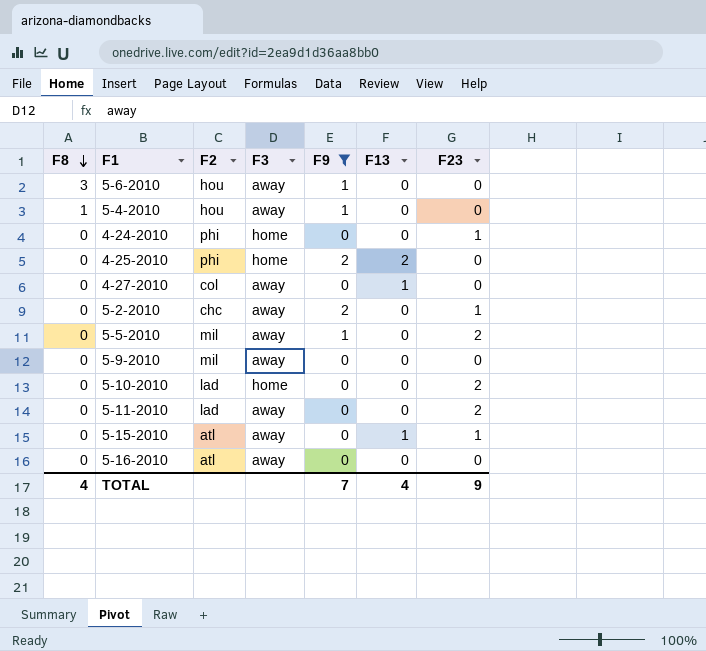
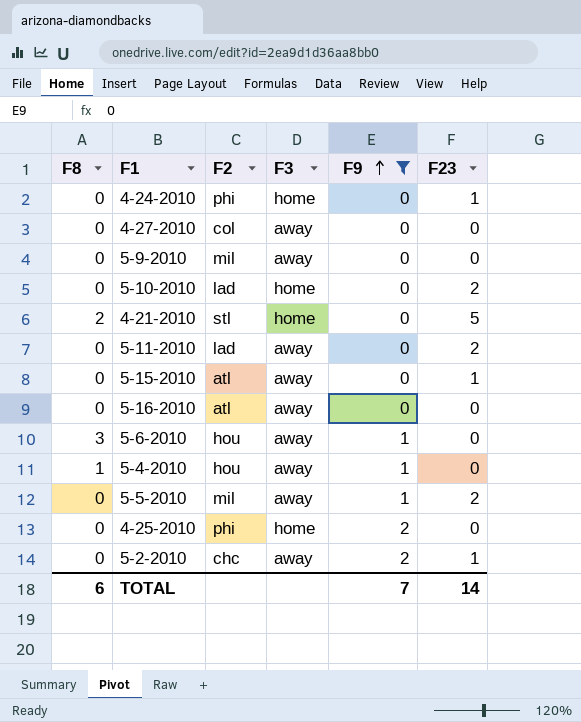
row order: F8 descending -> F9 ascending
column F13 | position: 6 -> none
row 4-21-2010: none -> 2 | stl | home | 0 | 5
TOTAL | F8: 4 -> 6
TOTAL | F23: 9 -> 14

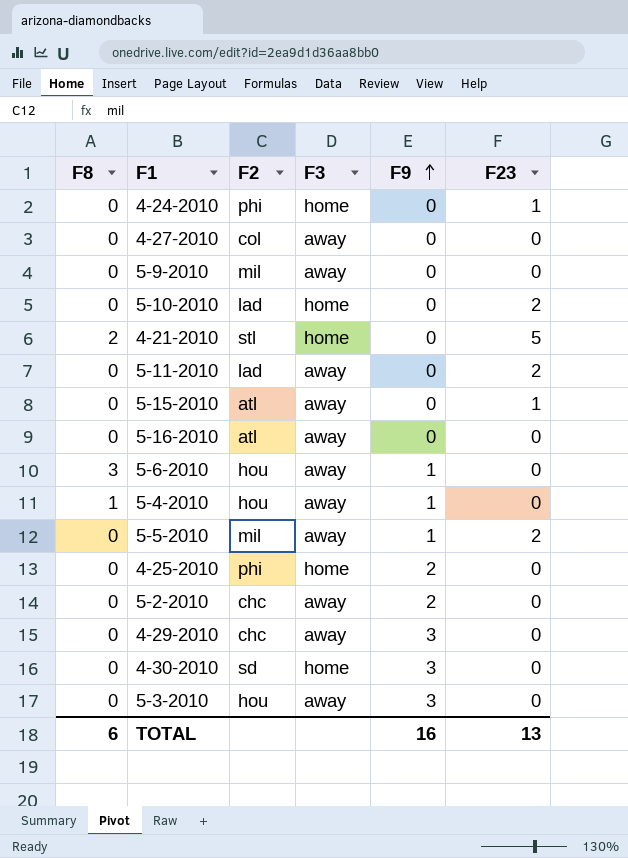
filter: F9 != 3 -> none
5-2-2010 | F23: 1 -> 0
TOTAL | F9: 7 -> 16
TOTAL | F23: 14 -> 13

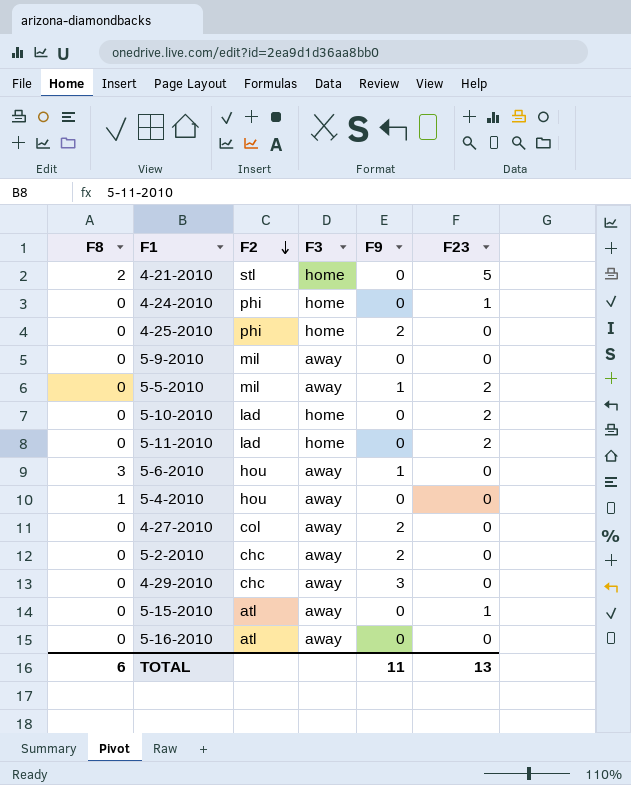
row order: F9 ascending -> F2 descending
row 4-30-2010: 0 | sd | home | 3 | 0 -> none
row 5-3-2010: 0 | hou | away | 3 | 0 -> none
5-11-2010 | F3: away -> home
5-4-2010 | F9: 1 -> 0
4-27-2010 | F9: 0 -> 2
TOTAL | F9: 16 -> 11

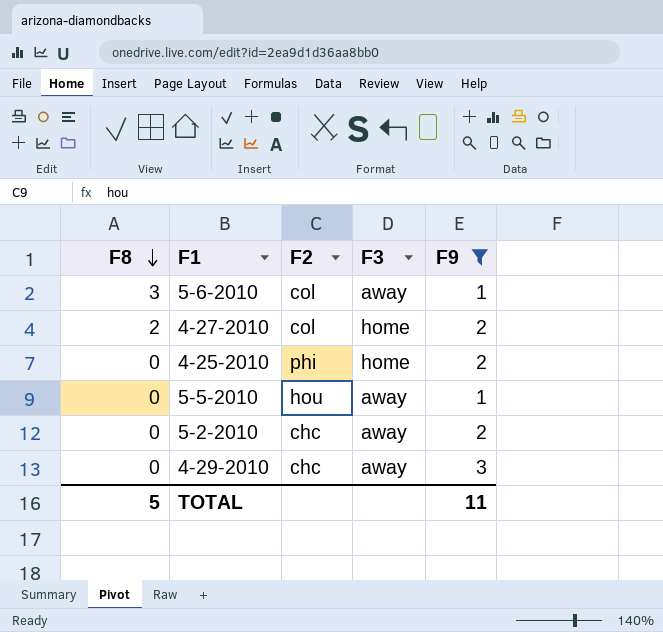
filter: none -> F9 != 0
row order: F2 descending -> F8 descending
column F23 | position: 6 -> none
5-6-2010 | F2: hou -> col
4-27-2010 | F8: 0 -> 2
4-27-2010 | F3: away -> home
5-5-2010 | F2: mil -> hou
TOTAL | F8: 6 -> 5

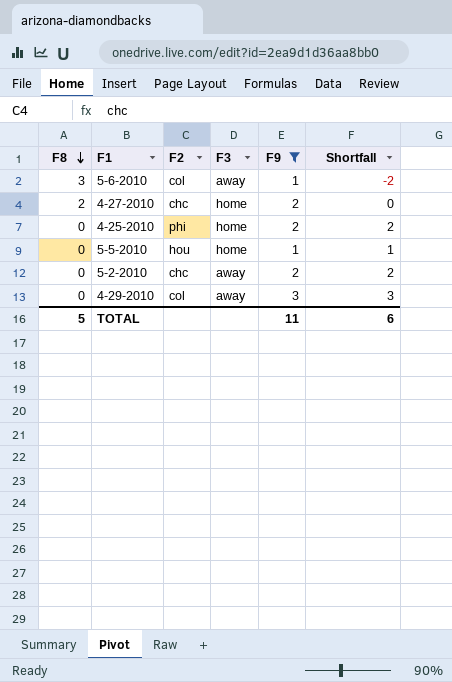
column Shortfall | formula: none -> [F9] - [F8]
4-27-2010 | F2: col -> chc
5-5-2010 | F3: away -> home
4-29-2010 | F2: chc -> col

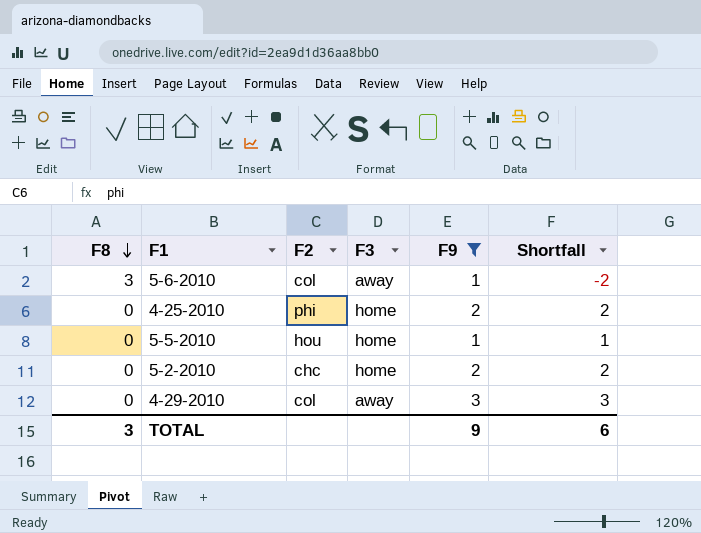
row 4-27-2010: 2 | chc | home | 2 | 0 -> none
5-2-2010 | F3: away -> home
TOTAL | F8: 5 -> 3
TOTAL | F9: 11 -> 9

